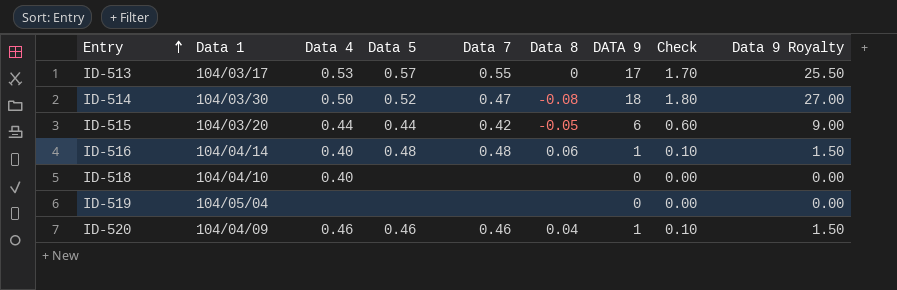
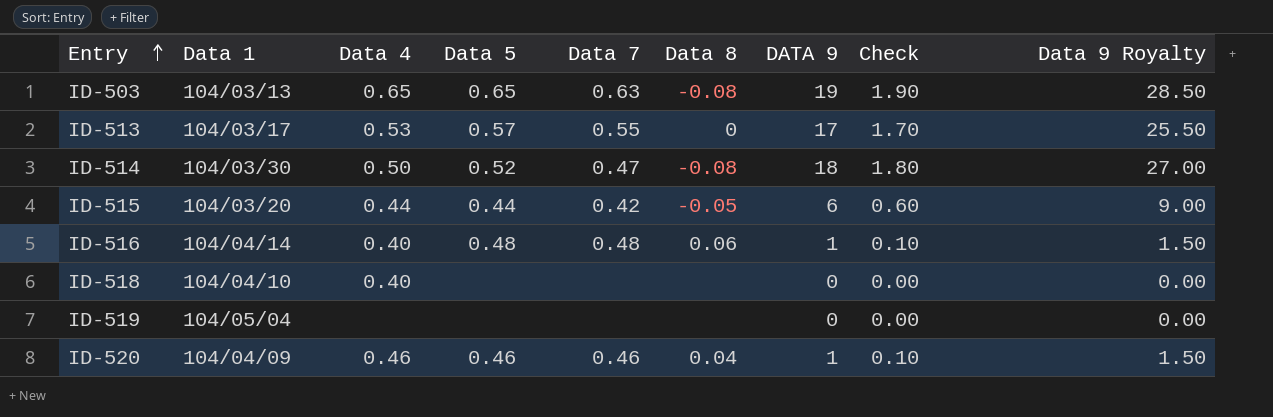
row ID-503: none -> 104/03/13 | 0.65 | 0.65 | 0.63 | -0.08 | 19 | 1.90 | 28.50

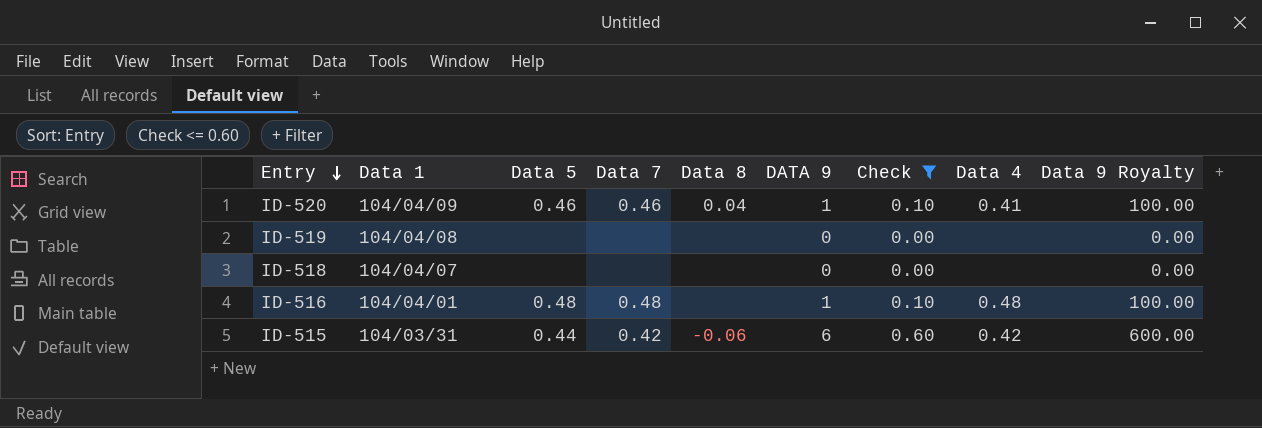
filter: none -> Check <= 0.60
row order: Entry ascending -> Entry descending
column Data 4 | position: 3 -> 8
column Data 9 Royalty | formula: [DATA 9] * 1.5 -> [DATA 9] * 100
ID-520 | Data 4: 0.46 -> 0.41
ID-519 | Data 1: 104/05/04 -> 104/04/08
ID-518 | Data 1: 104/04/10 -> 104/04/07
ID-518 | Data 4: 0.40 -> none
ID-516 | Data 1: 104/04/14 -> 104/04/01
ID-516 | Data 8: 0.06 -> none
ID-516 | Data 4: 0.40 -> 0.48
ID-515 | Data 1: 104/03/20 -> 104/03/31
ID-515 | Data 8: -0.05 -> -0.06
ID-515 | Data 4: 0.44 -> 0.42

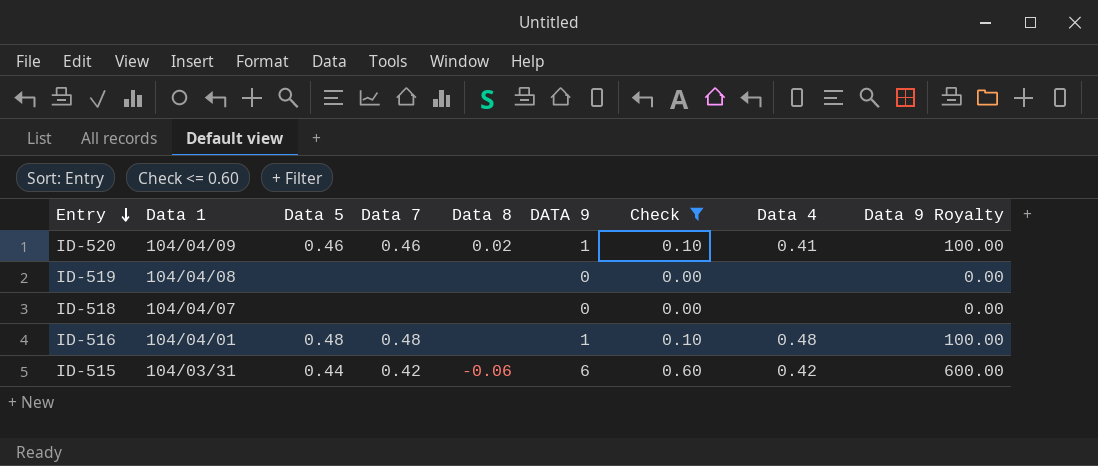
ID-520 | Data 8: 0.04 -> 0.02

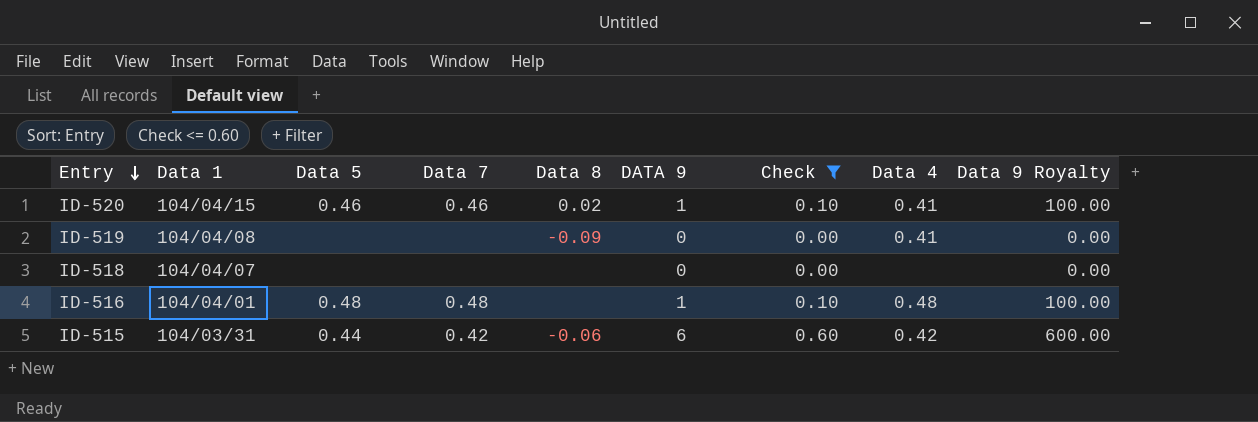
ID-520 | Data 1: 104/04/09 -> 104/04/15
ID-519 | Data 8: none -> -0.09
ID-519 | Data 4: none -> 0.41

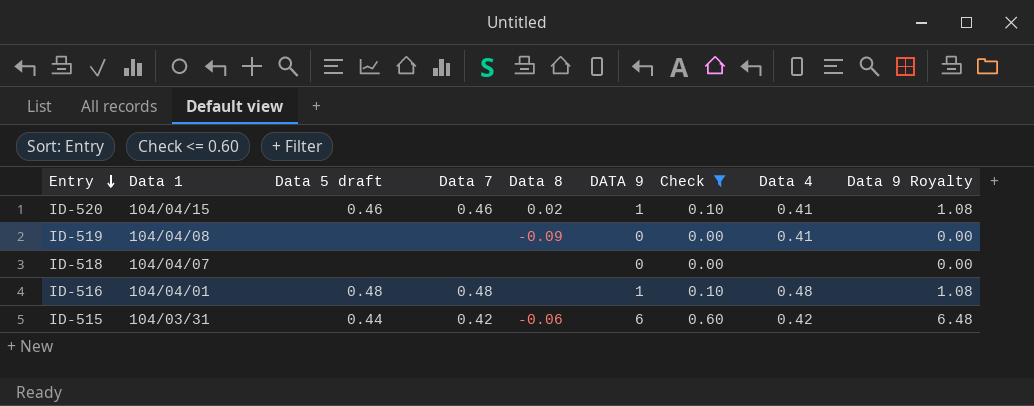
column name: Data 5 -> Data 5 draft
column Data 9 Royalty | formula: [DATA 9] * 100 -> [DATA 9] * 1.08

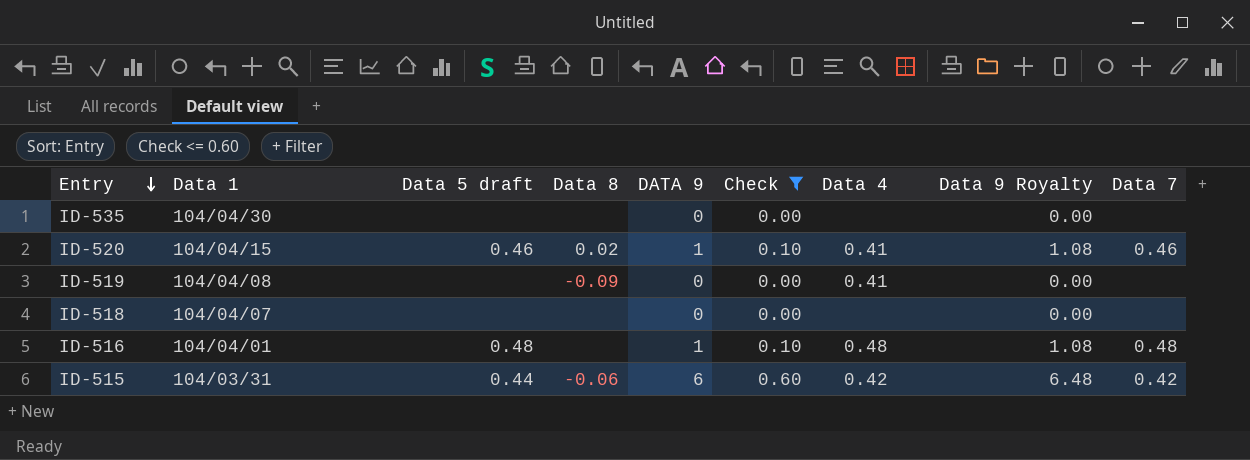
column Data 7 | position: 4 -> 9
row ID-535: none -> 104/04/30 | none | none | 0 | 0.00 | none | 0.00 | none

